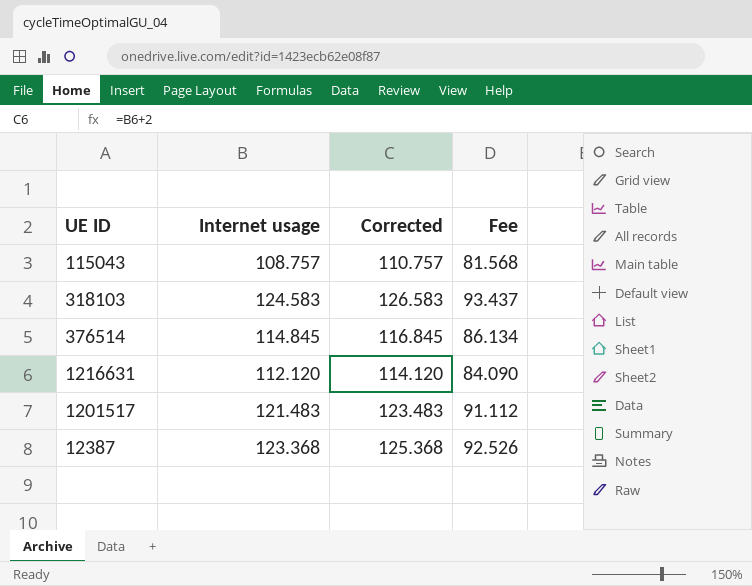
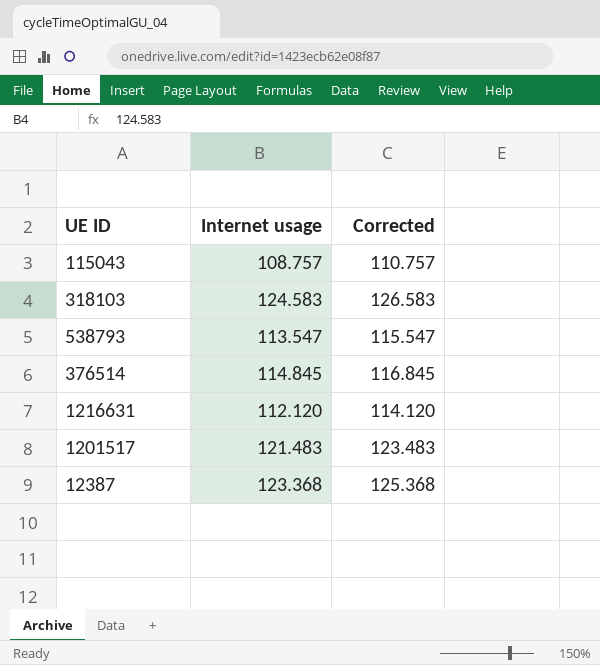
column Fee | formula: [Internet usage] * 0.75 -> none
row 538793: none -> 113.547 | 115.547

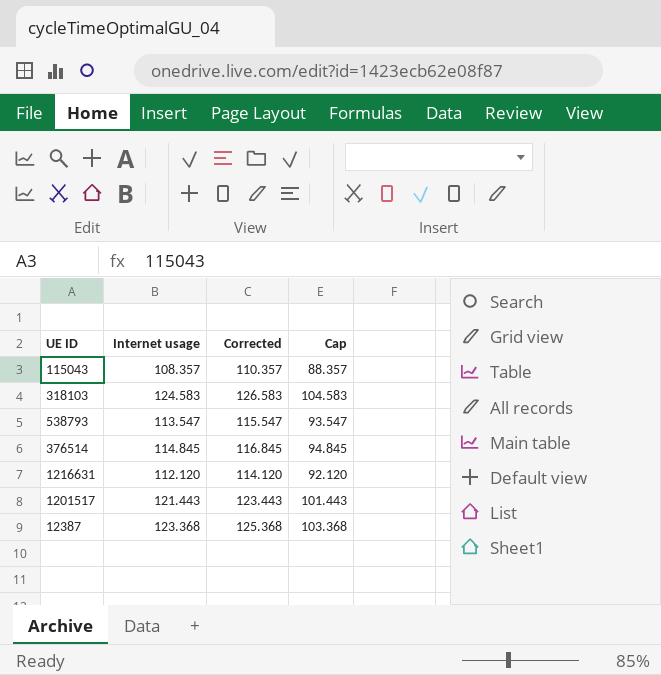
column Cap | formula: none -> [Internet usage] - 20
115043 | Internet usage: 108.757 -> 108.357
115043 | Corrected: 110.757 -> 110.357
1201517 | Internet usage: 121.483 -> 121.443
1201517 | Corrected: 123.483 -> 123.443

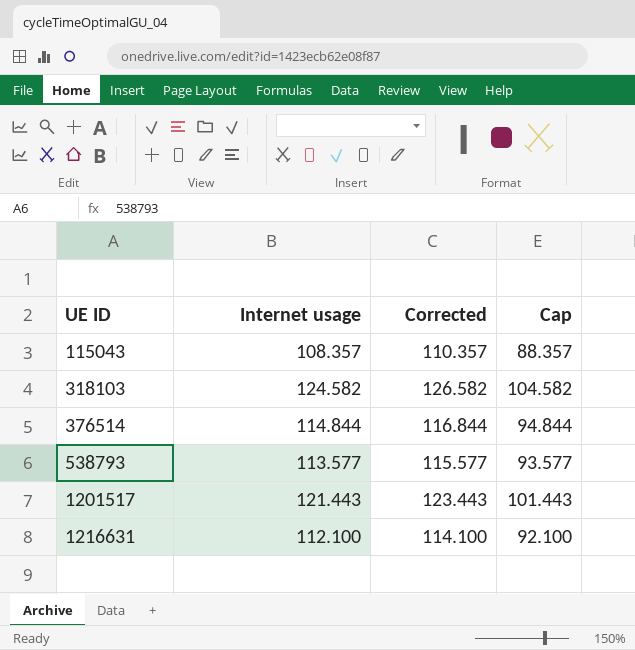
row order: none -> UE ID ascending
row 12387: 123.368 | 125.368 | 103.368 -> none
318103 | Internet usage: 124.583 -> 124.582
318103 | Corrected: 126.583 -> 126.582
318103 | Cap: 104.583 -> 104.582
376514 | Internet usage: 114.845 -> 114.844
376514 | Corrected: 116.845 -> 116.844
376514 | Cap: 94.845 -> 94.844
538793 | Internet usage: 113.547 -> 113.577
538793 | Corrected: 115.547 -> 115.577
538793 | Cap: 93.547 -> 93.577
1216631 | Internet usage: 112.120 -> 112.100
1216631 | Corrected: 114.120 -> 114.100
1216631 | Cap: 92.120 -> 92.100

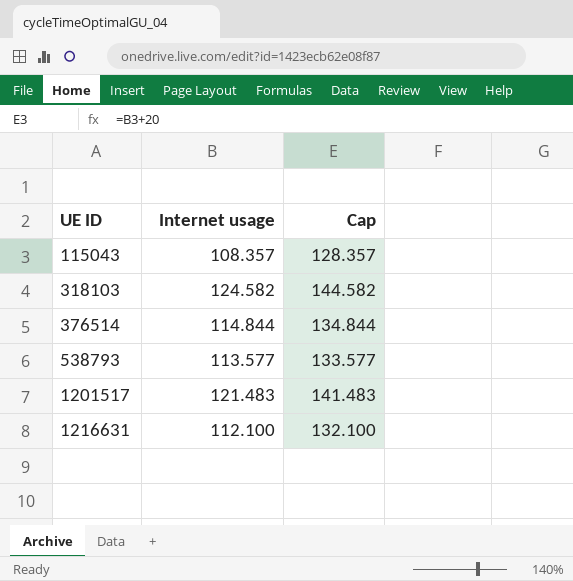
column Corrected | formula: [Internet usage] + 2 -> none
column Cap | formula: [Internet usage] - 20 -> [Internet usage] + 20
1201517 | Internet usage: 121.443 -> 121.483

